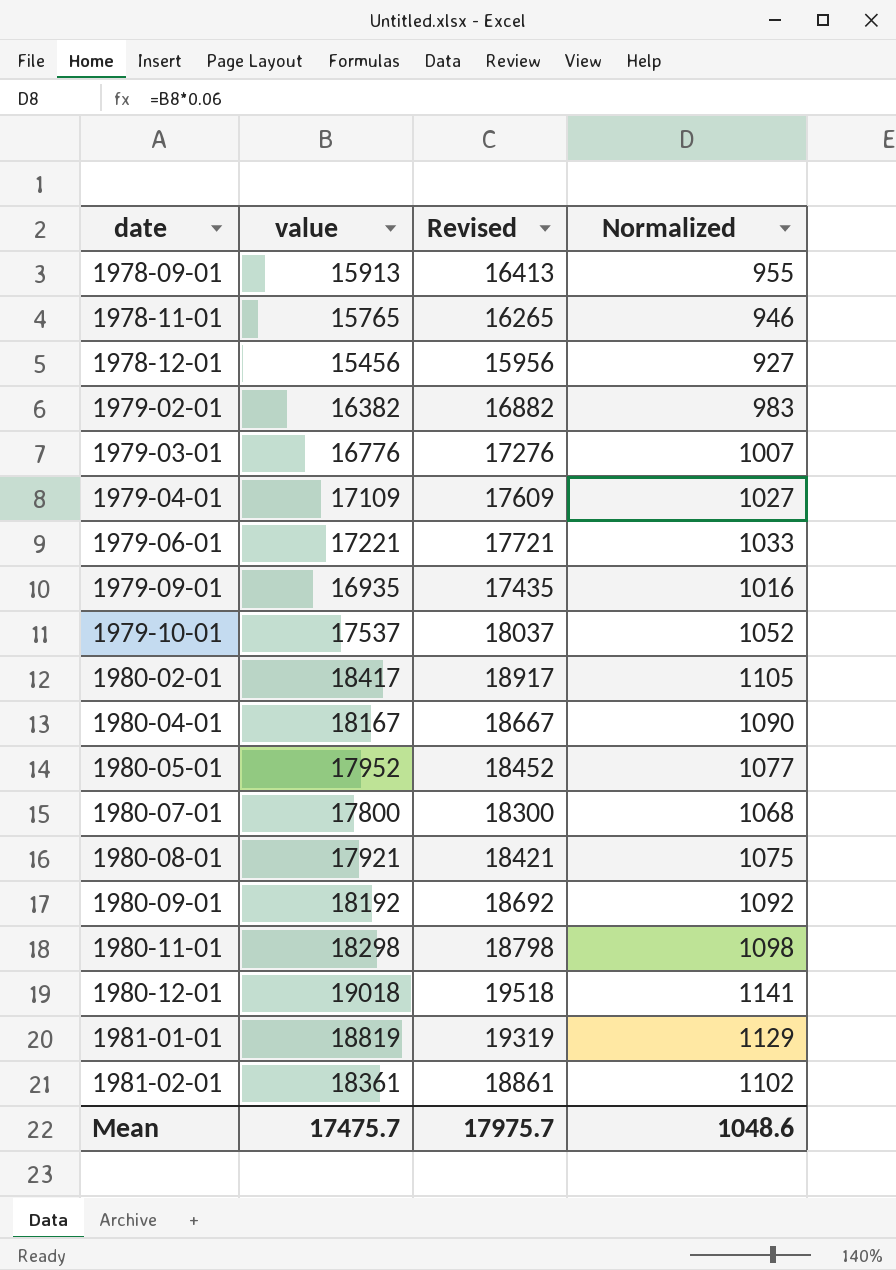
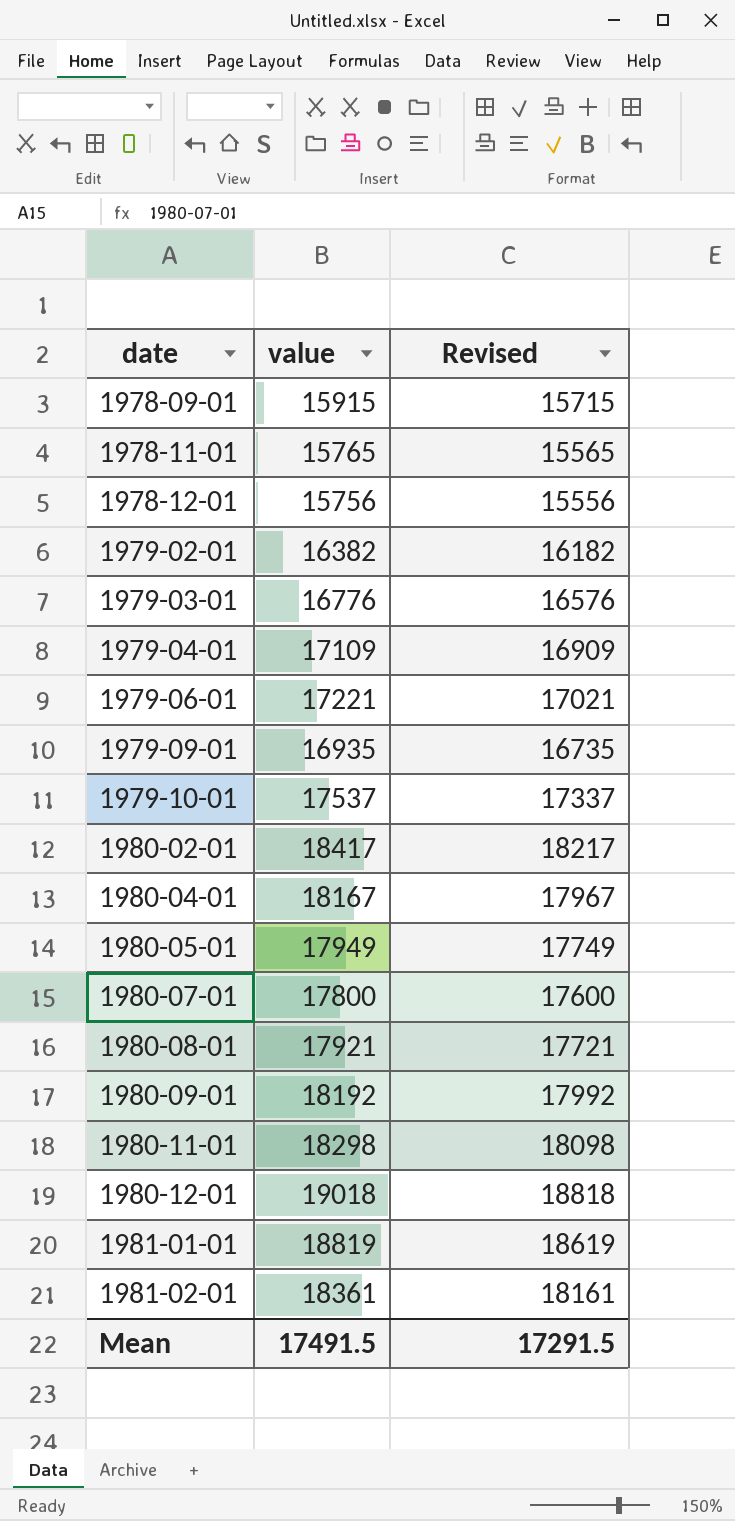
column Normalized | formula: [value] * 0.06 -> none
column Revised | formula: [value] + 500 -> [value] - 200
1978-09-01 | value: 15913 -> 15915
1978-12-01 | value: 15456 -> 15756
1980-05-01 | value: 17952 -> 17949
Mean | value: 17475.7 -> 17491.5
Mean | Revised: 17975.7 -> 17291.5

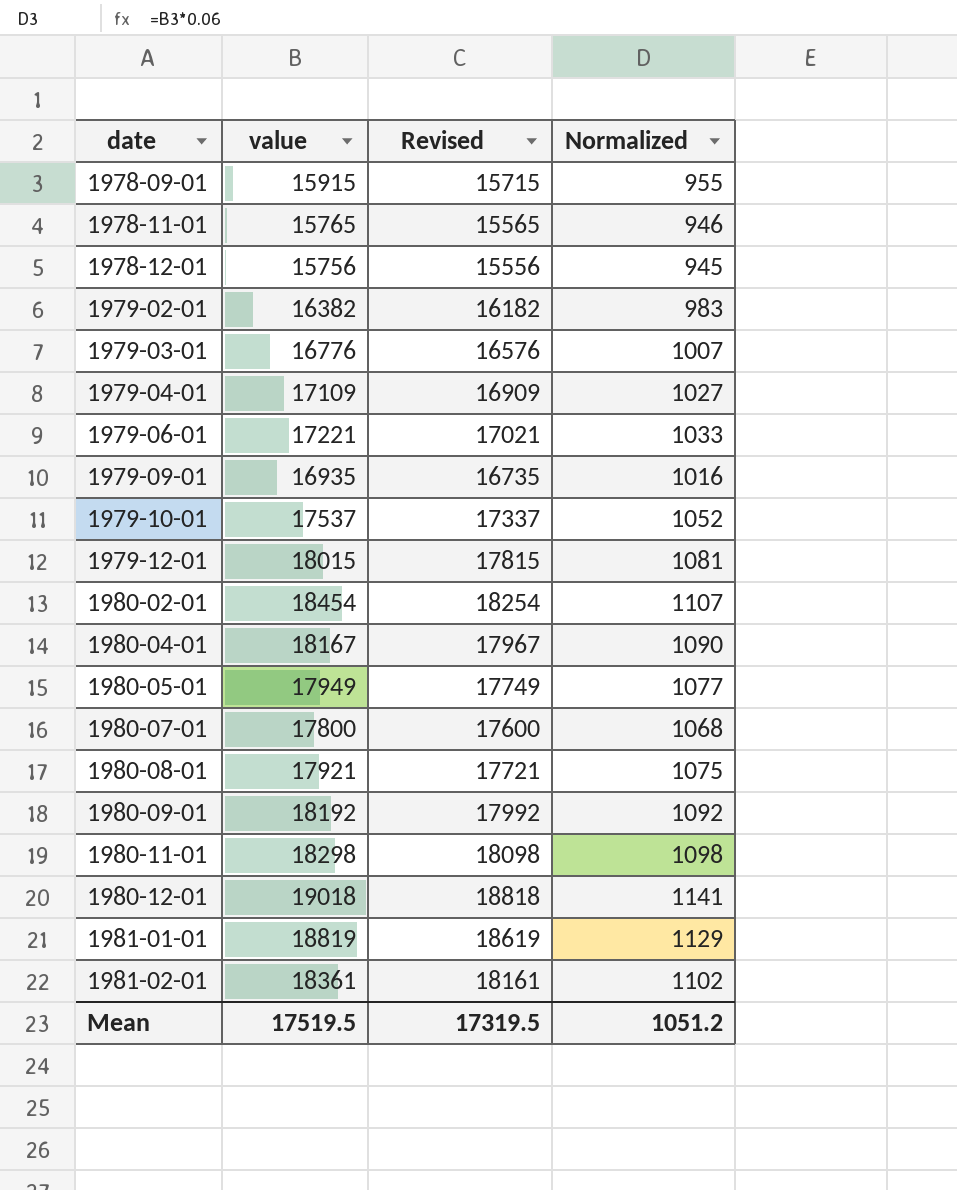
column Normalized | formula: none -> [value] * 0.06
row 1979-12-01: none -> 18015 | 17815 | 1081
1980-02-01 | value: 18417 -> 18454
1980-02-01 | Revised: 18217 -> 18254
Mean | value: 17491.5 -> 17519.5
Mean | Revised: 17291.5 -> 17319.5

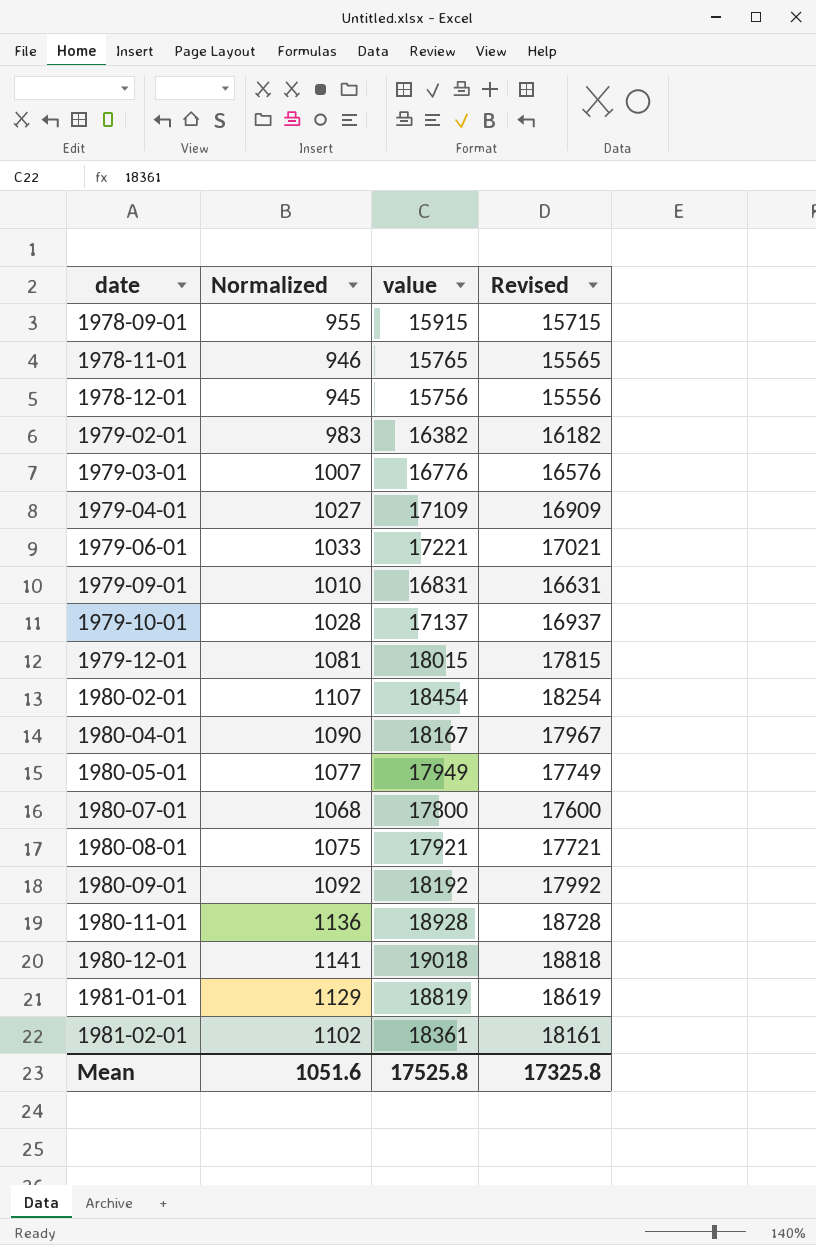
column Normalized | position: 4 -> 2
1979-09-01 | Normalized: 1016 -> 1010
1979-09-01 | value: 16935 -> 16831
1979-09-01 | Revised: 16735 -> 16631
1979-10-01 | Normalized: 1052 -> 1028
1979-10-01 | value: 17537 -> 17137
1979-10-01 | Revised: 17337 -> 16937
1980-11-01 | Normalized: 1098 -> 1136
1980-11-01 | value: 18298 -> 18928
1980-11-01 | Revised: 18098 -> 18728
Mean | Normalized: 1051.2 -> 1051.6
Mean | value: 17519.5 -> 17525.8
Mean | Revised: 17319.5 -> 17325.8

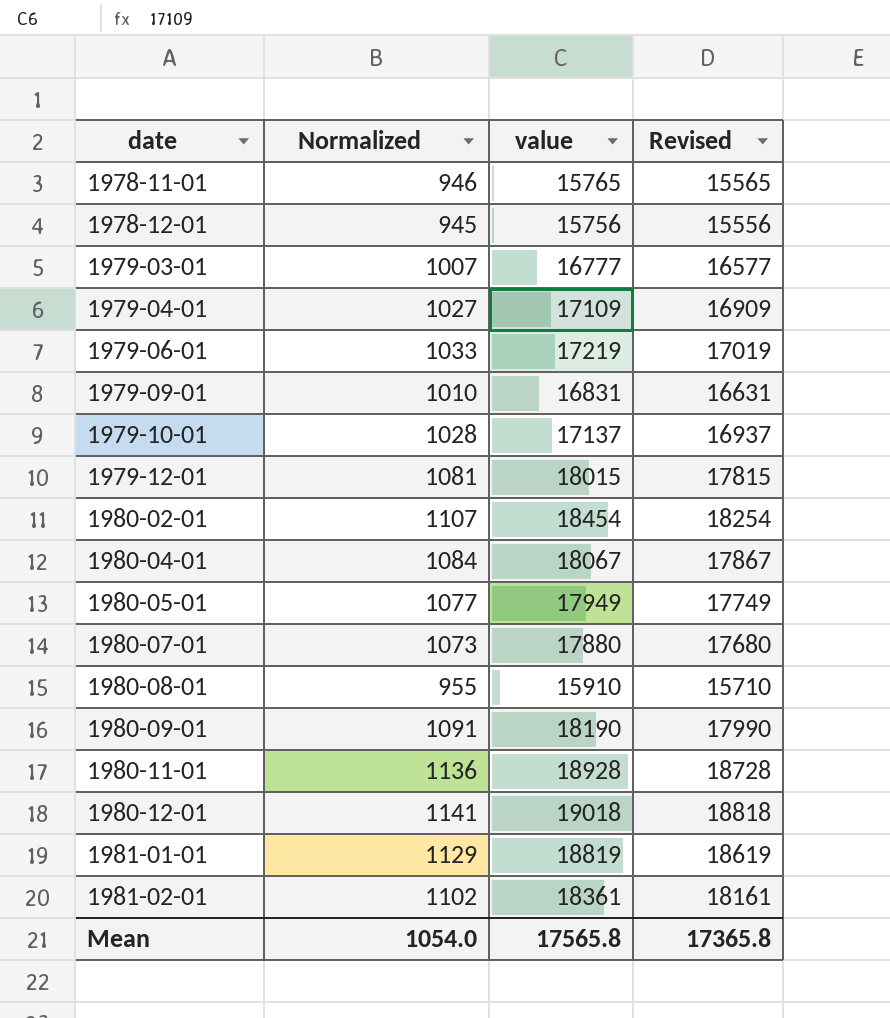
row 1978-09-01: 955 | 15915 | 15715 -> none
row 1979-02-01: 983 | 16382 | 16182 -> none
1979-03-01 | value: 16776 -> 16777
1979-03-01 | Revised: 16576 -> 16577
1979-06-01 | value: 17221 -> 17219
1979-06-01 | Revised: 17021 -> 17019
1980-04-01 | Normalized: 1090 -> 1084
1980-04-01 | value: 18167 -> 18067
1980-04-01 | Revised: 17967 -> 17867
1980-07-01 | Normalized: 1068 -> 1073
1980-07-01 | value: 17800 -> 17880
1980-07-01 | Revised: 17600 -> 17680
1980-08-01 | Normalized: 1075 -> 955
1980-08-01 | value: 17921 -> 15910
1980-08-01 | Revised: 17721 -> 15710
1980-09-01 | Normalized: 1092 -> 1091
1980-09-01 | value: 18192 -> 18190
1980-09-01 | Revised: 17992 -> 17990
Mean | Normalized: 1051.6 -> 1054.0
Mean | value: 17525.8 -> 17565.8
Mean | Revised: 17325.8 -> 17365.8

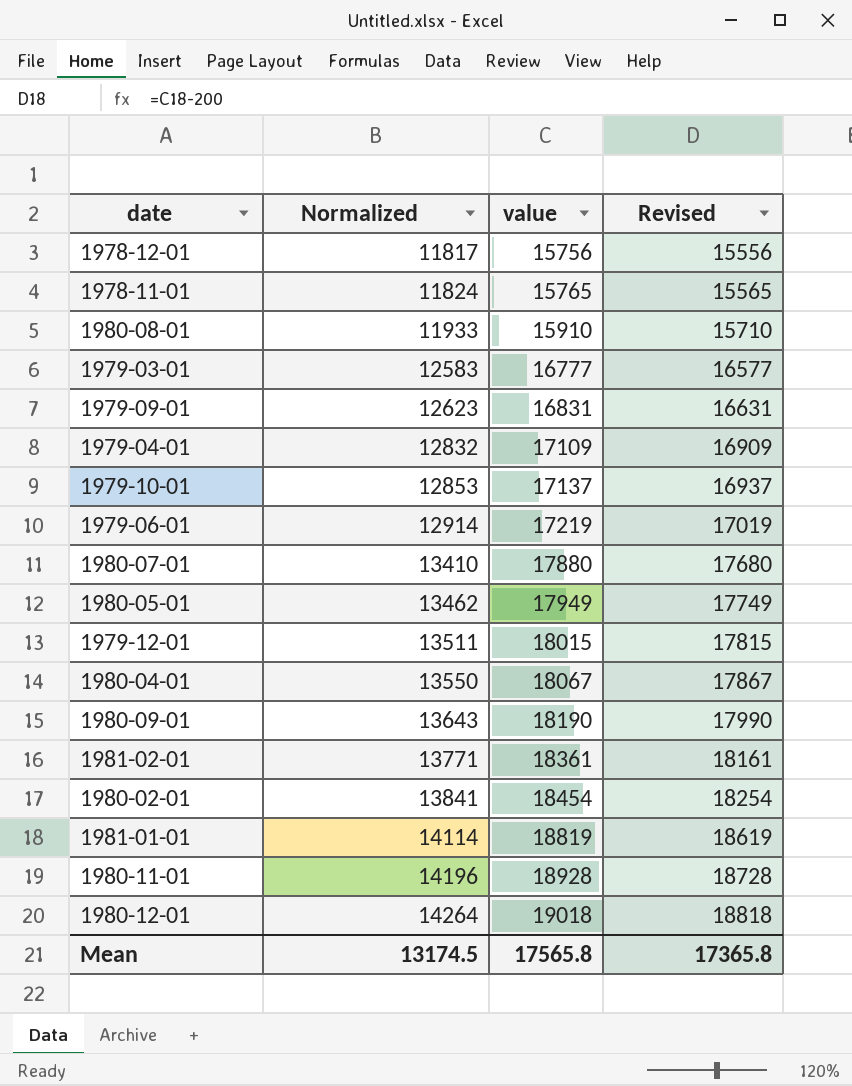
row order: date ascending -> Normalized ascending
column Normalized | formula: [value] * 0.06 -> [value] * 0.75
Mean | Normalized: 1054.0 -> 13174.5

